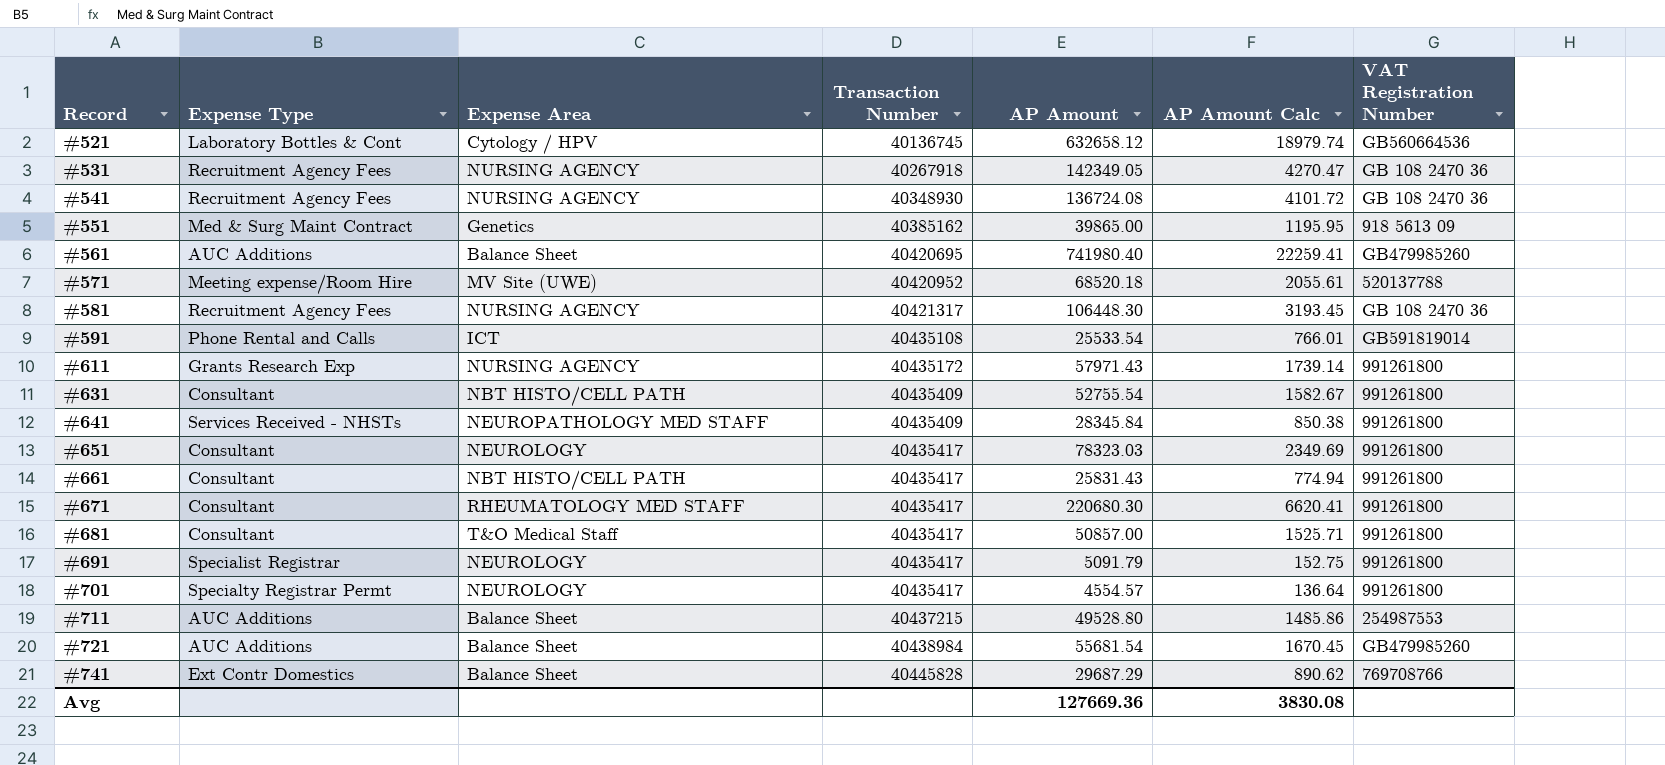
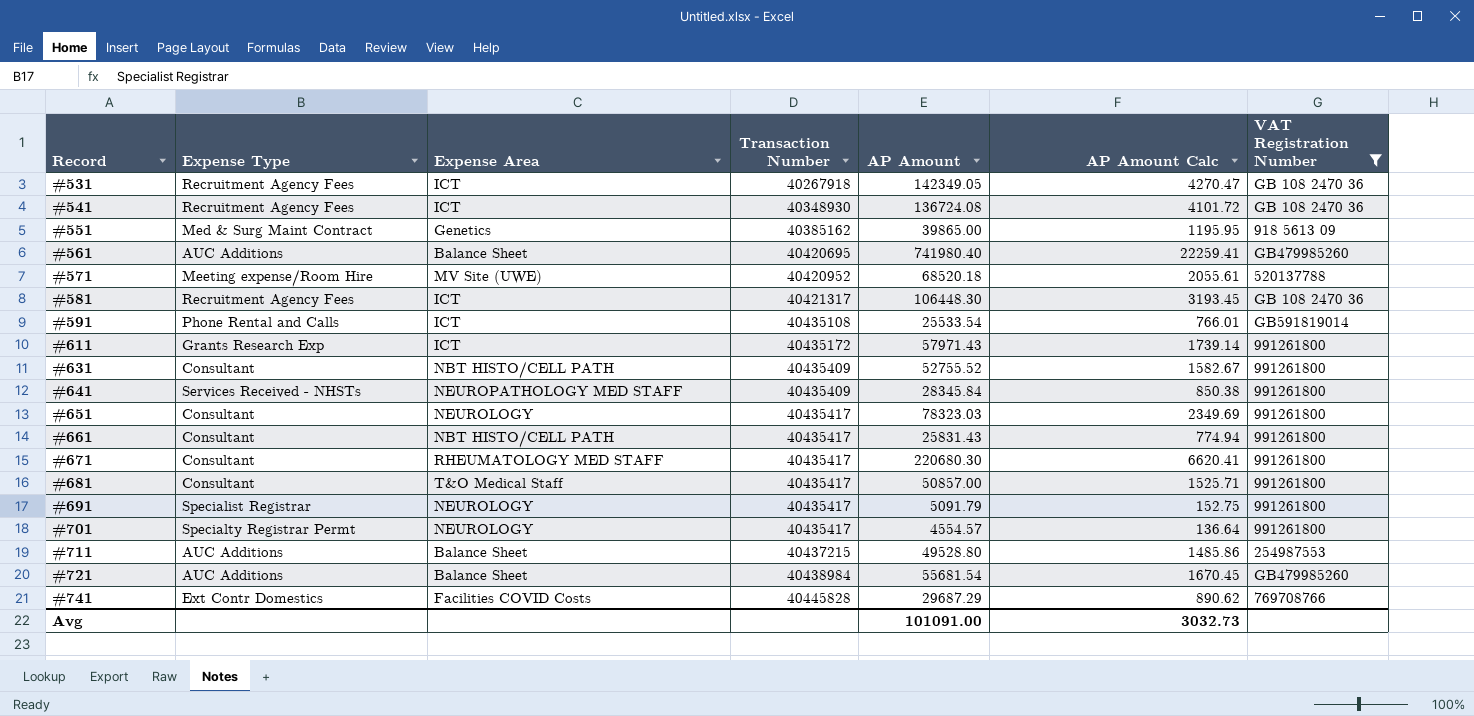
filter: none -> VAT Registration Number != GB560664536
#531 | Expense Area: NURSING AGENCY -> ICT
#541 | Expense Area: NURSING AGENCY -> ICT
#581 | Expense Area: NURSING AGENCY -> ICT
#611 | Expense Area: NURSING AGENCY -> ICT
#631 | AP Amount: 52755.54 -> 52755.52
#741 | Expense Area: Balance Sheet -> Facilities COVID Costs
Avg | AP Amount: 127669.36 -> 101091.00
Avg | AP Amount Calc: 3830.08 -> 3032.73

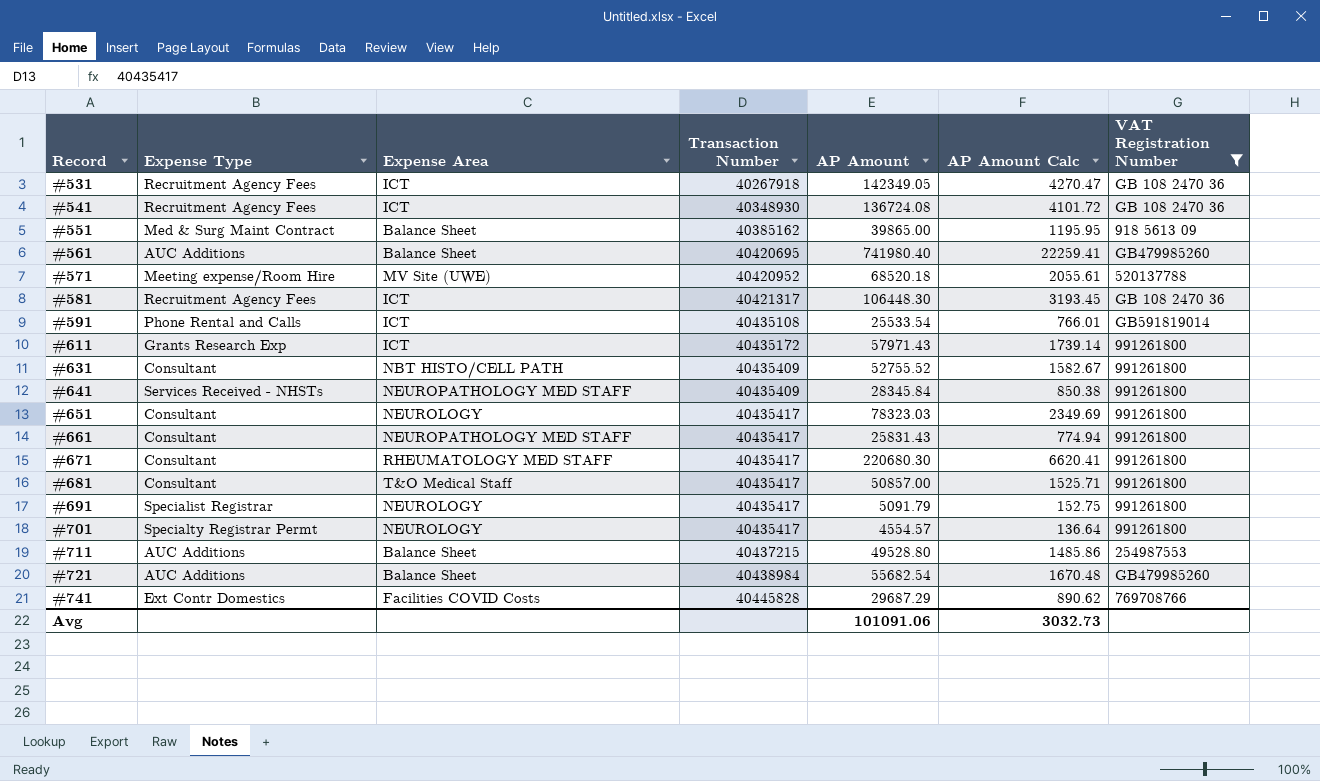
#551 | Expense Area: Genetics -> Balance Sheet
#661 | Expense Area: NBT HISTO/CELL PATH -> NEUROPATHOLOGY MED STAFF
#721 | AP Amount: 55681.54 -> 55682.54
#721 | AP Amount Calc: 1670.45 -> 1670.48
Avg | AP Amount: 101091.00 -> 101091.06

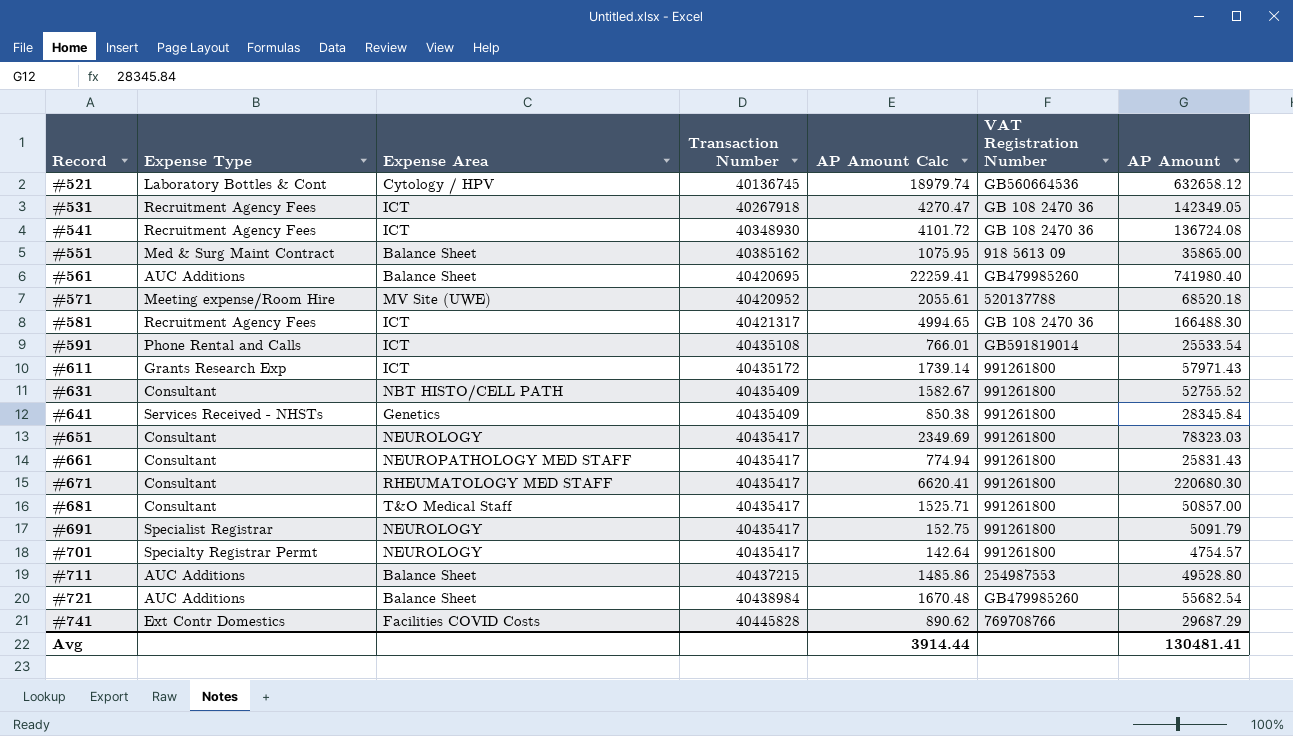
filter: VAT Registration Number != GB560664536 -> none
column AP Amount | position: 5 -> 7
#551 | AP Amount Calc: 1195.95 -> 1075.95
#551 | AP Amount: 39865.00 -> 35865.00
#581 | AP Amount Calc: 3193.45 -> 4994.65
#581 | AP Amount: 106448.30 -> 166488.30
#641 | Expense Area: NEUROPATHOLOGY MED STAFF -> Genetics
#701 | AP Amount Calc: 136.64 -> 142.64
#701 | AP Amount: 4554.57 -> 4754.57
Avg | AP Amount Calc: 3032.73 -> 3914.44
Avg | AP Amount: 101091.06 -> 130481.41

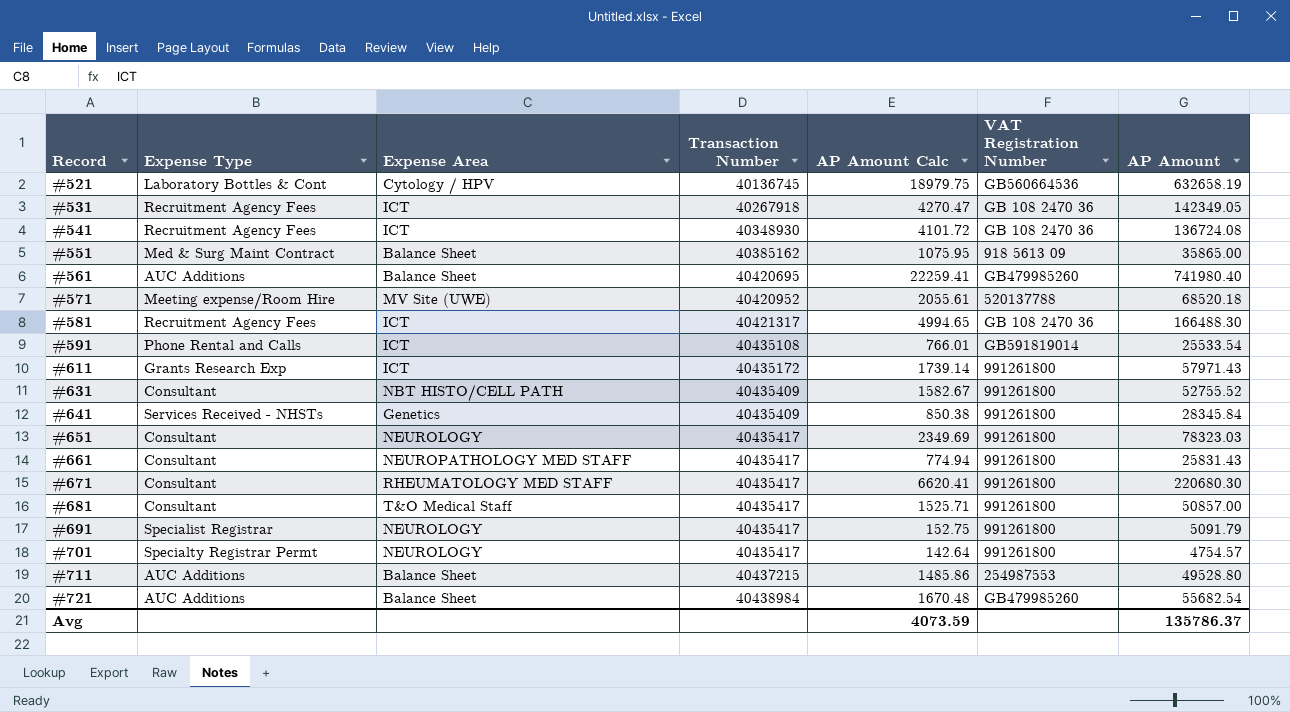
row #741: Ext Contr Domestics | Facilities COVID Costs | 40445828 | 890.62 | 769708766 | 29687.29 -> none
#521 | AP Amount Calc: 18979.74 -> 18979.75
#521 | AP Amount: 632658.12 -> 632658.19
Avg | AP Amount Calc: 3914.44 -> 4073.59
Avg | AP Amount: 130481.41 -> 135786.37

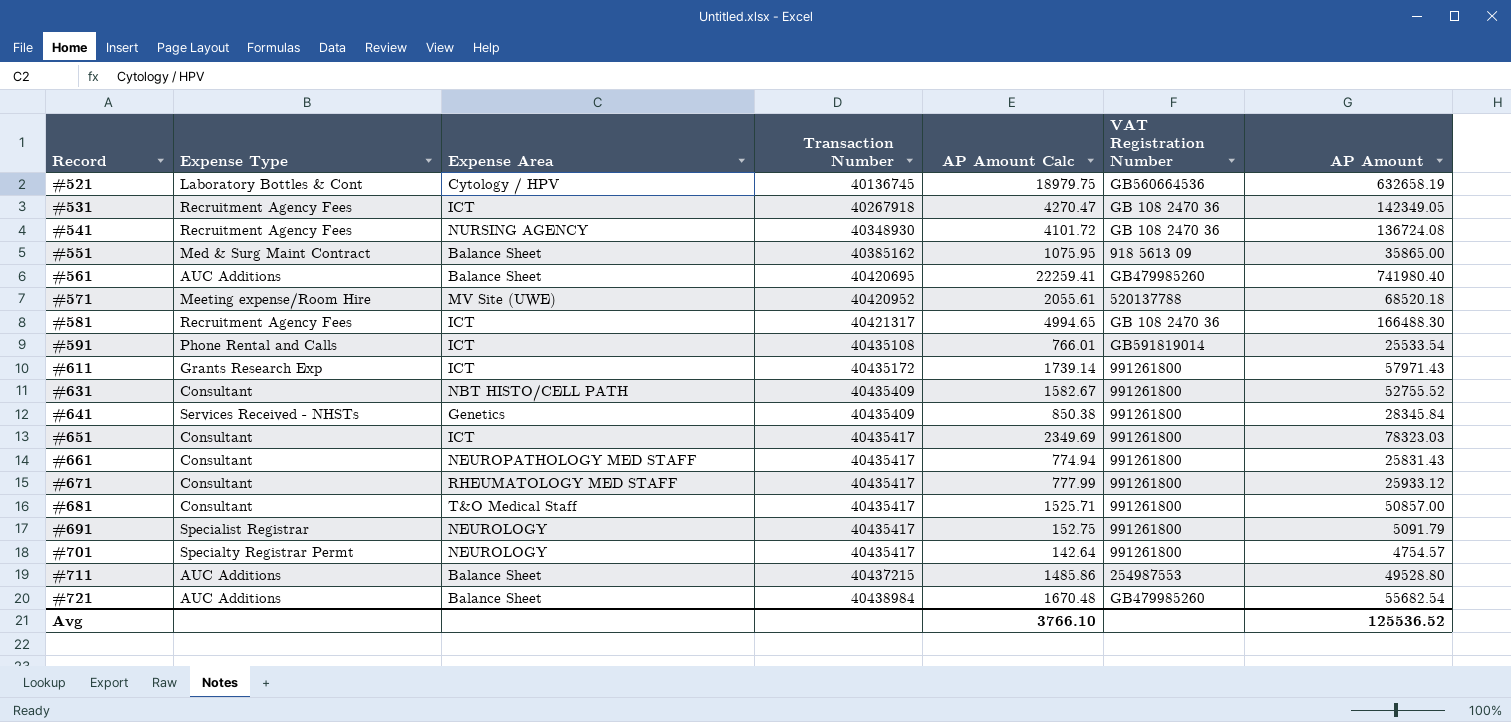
#541 | Expense Area: ICT -> NURSING AGENCY
#651 | Expense Area: NEUROLOGY -> ICT
#671 | AP Amount Calc: 6620.41 -> 777.99
#671 | AP Amount: 220680.30 -> 25933.12
Avg | AP Amount Calc: 4073.59 -> 3766.10
Avg | AP Amount: 135786.37 -> 125536.52

